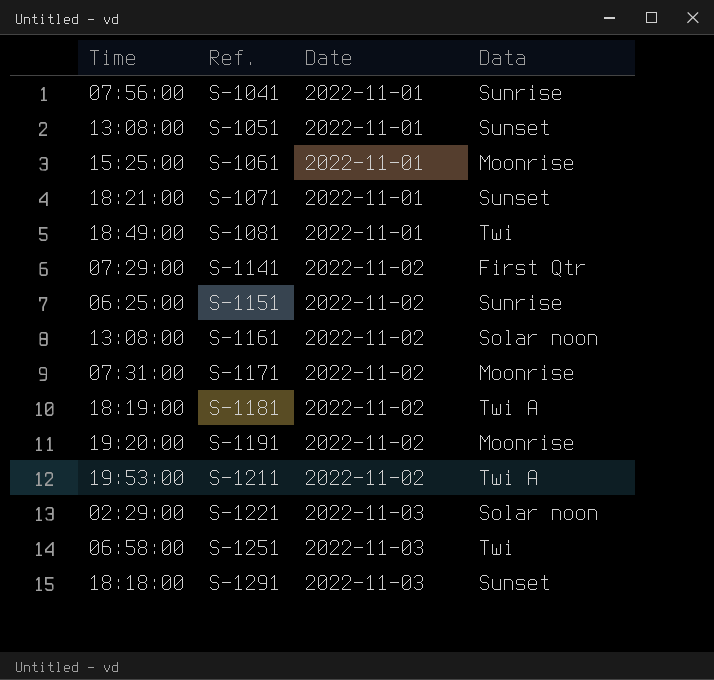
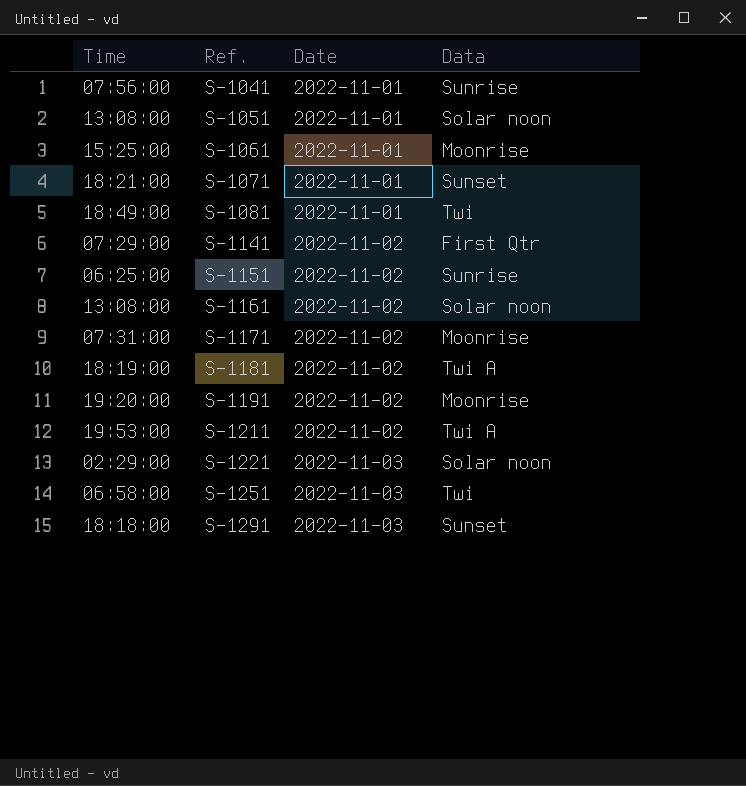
S-1051 | Data: Sunset -> Solar noon

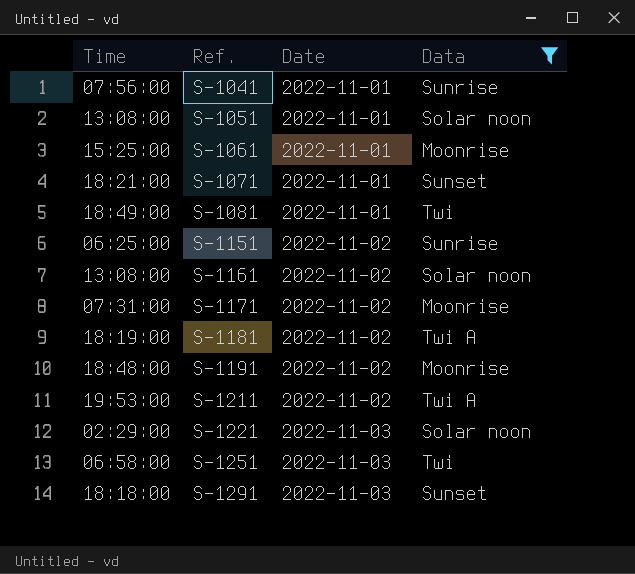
filter: none -> Data != First Qtr
S-1191 | Time: 19:20:00 -> 18:48:00

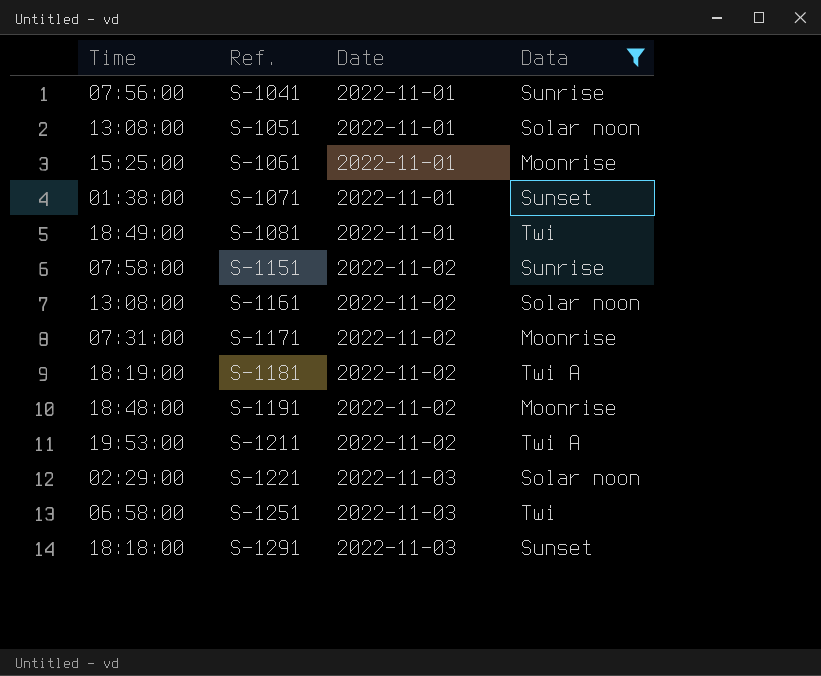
S-1071 | Time: 18:21:00 -> 01:38:00
S-1151 | Time: 06:25:00 -> 07:58:00

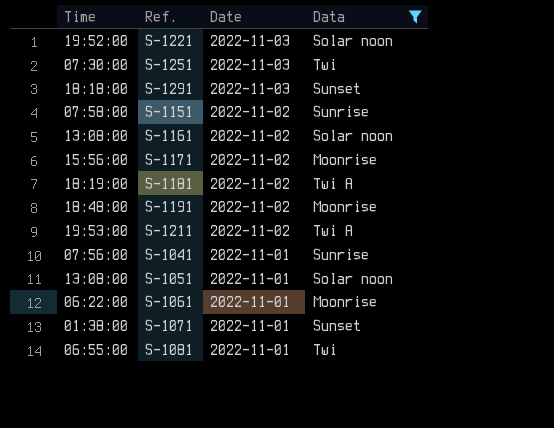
row order: Ref. ascending -> Date descending
S-1221 | Time: 02:29:00 -> 19:52:00
S-1251 | Time: 06:58:00 -> 07:30:00
S-1171 | Time: 07:31:00 -> 15:56:00
S-1061 | Time: 15:25:00 -> 06:22:00
S-1081 | Time: 18:49:00 -> 06:55:00

